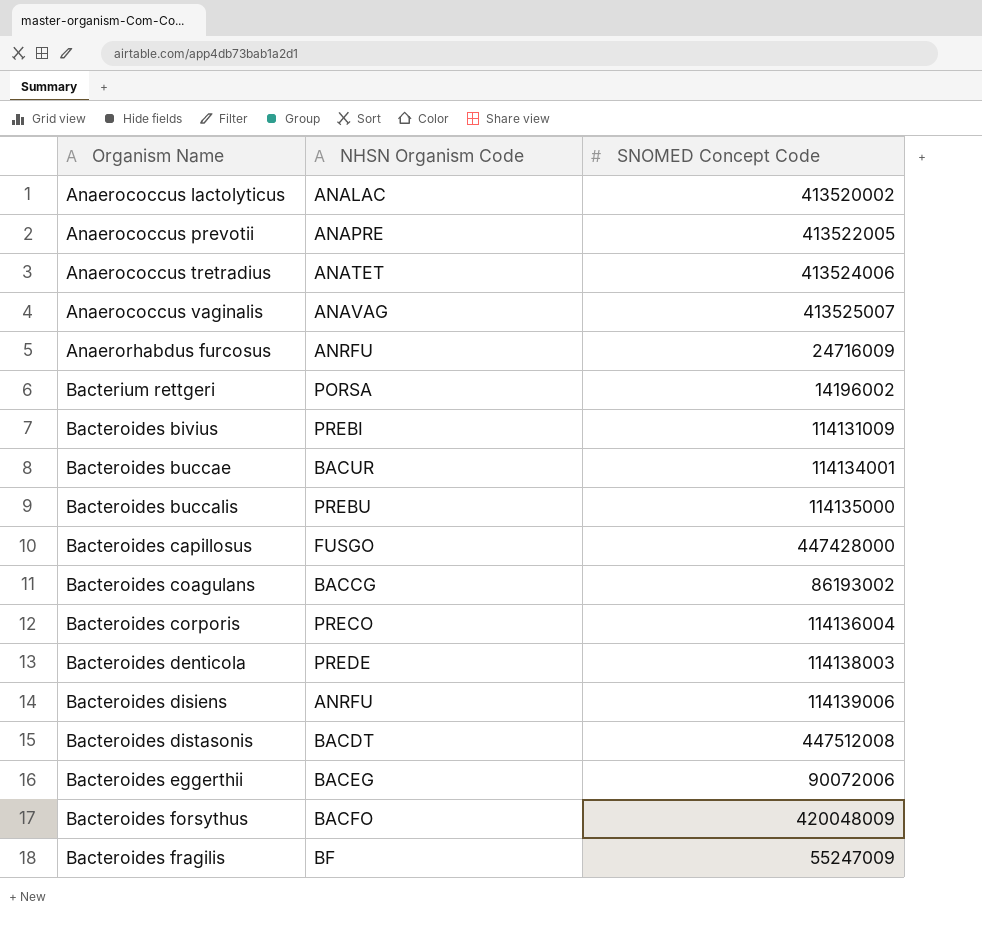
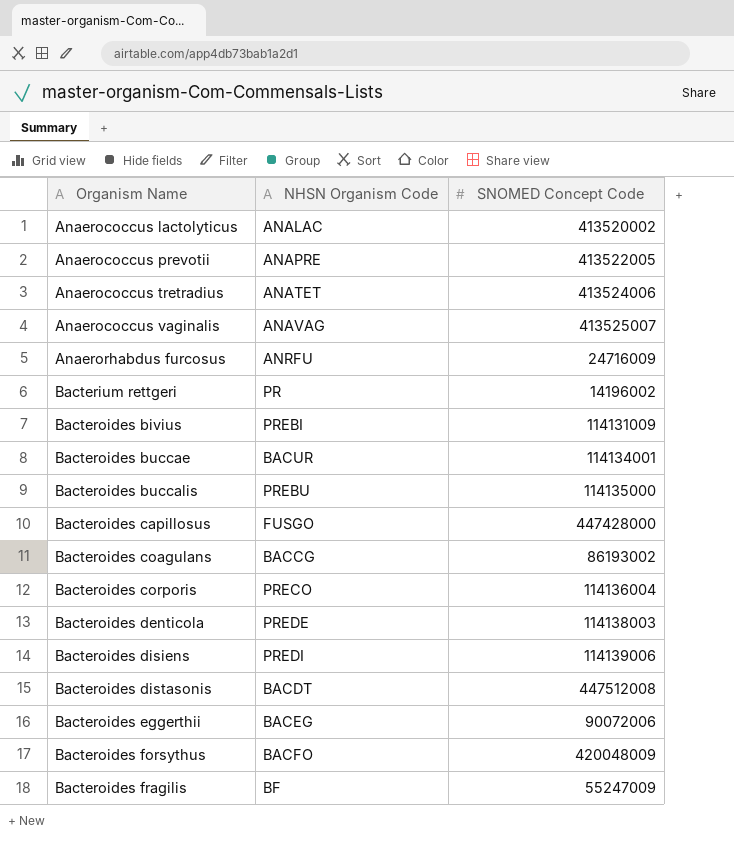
Bacterium rettgeri | NHSN Organism Code: PORSA -> PR
Bacteroides disiens | NHSN Organism Code: ANRFU -> PREDI

